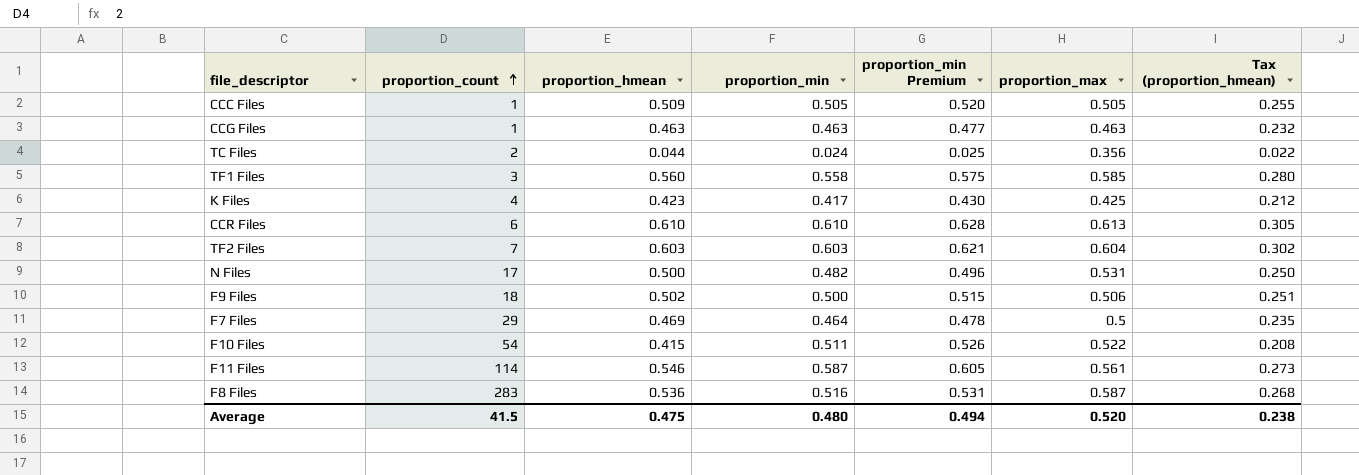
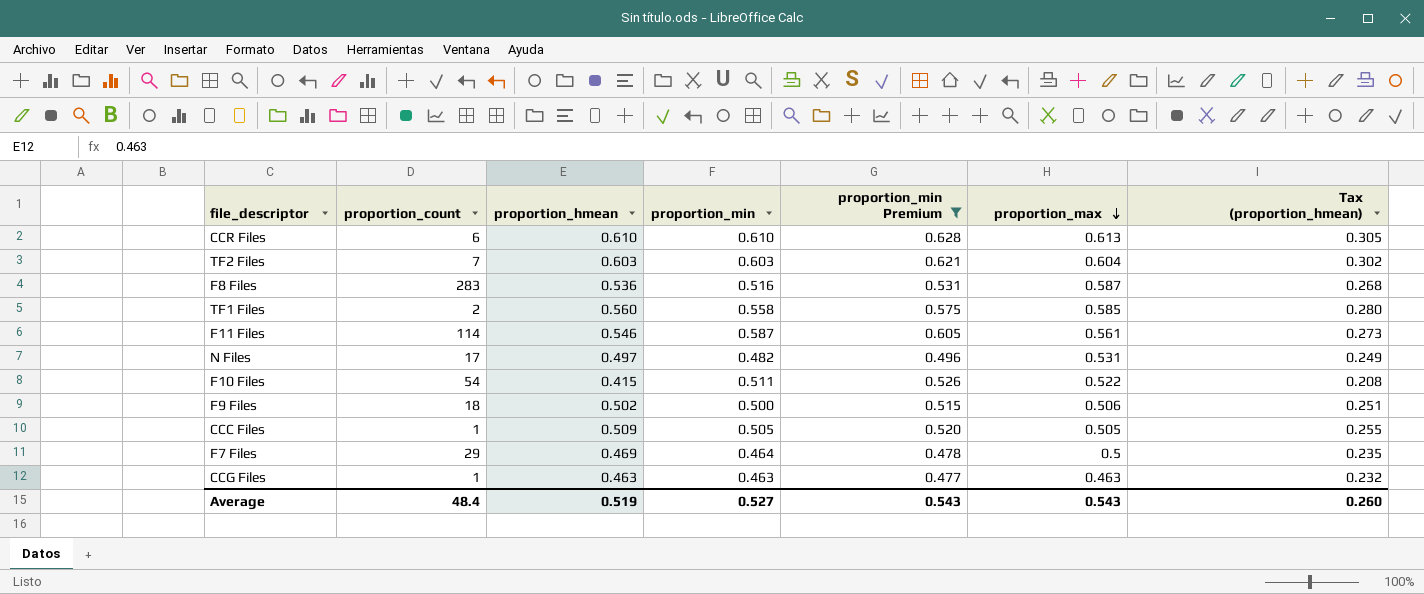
filter: none -> proportion_min Premium >= 0.477
row order: proportion_count ascending -> proportion_max descending
TF1 Files | proportion_count: 3 -> 2
N Files | proportion_hmean: 0.500 -> 0.497
N Files | Tax (proportion_hmean): 0.250 -> 0.249
Average | proportion_count: 41.5 -> 48.4
Average | proportion_hmean: 0.475 -> 0.519
Average | proportion_min: 0.480 -> 0.527
Average | proportion_min Premium: 0.494 -> 0.543
Average | proportion_max: 0.520 -> 0.543
Average | Tax (proportion_hmean): 0.238 -> 0.260

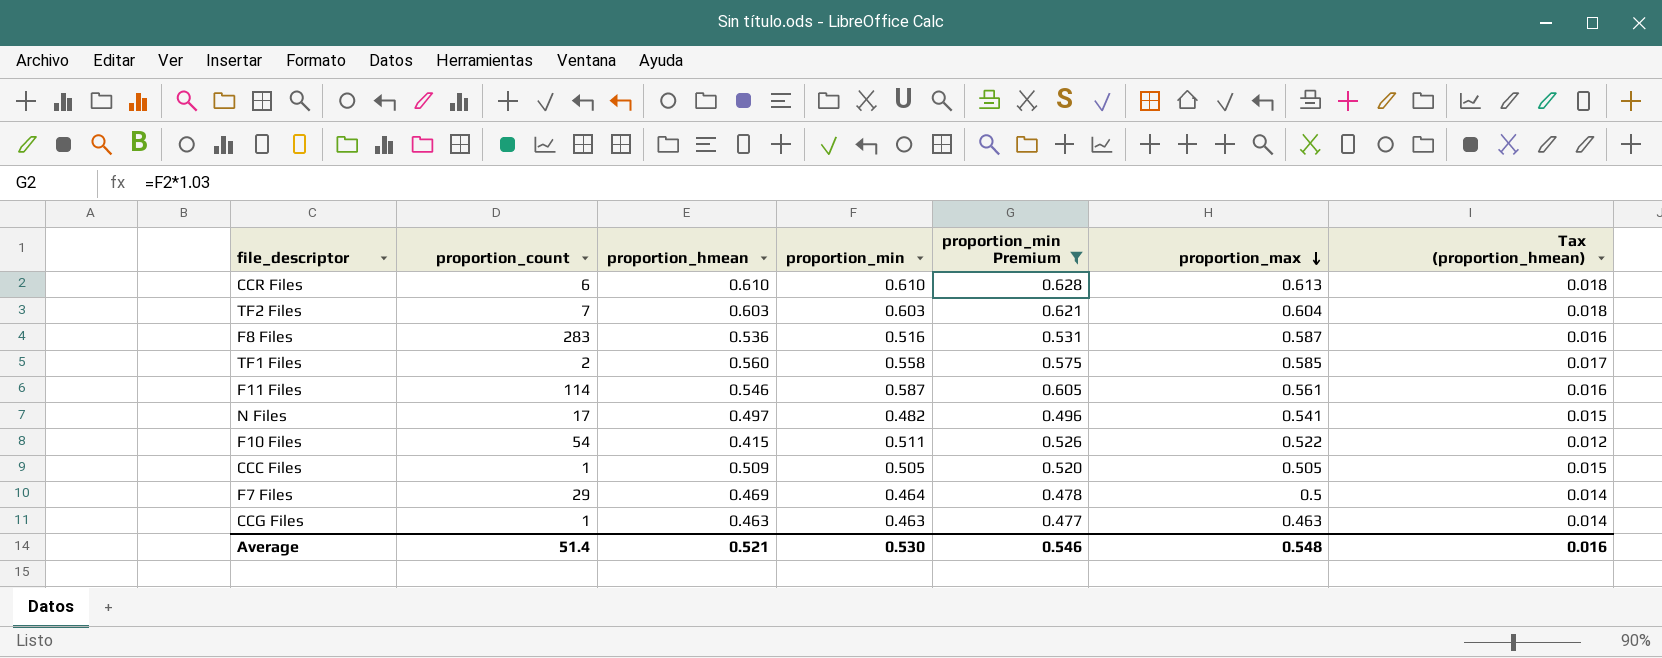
column Tax (proportion_hmean) | formula: [proportion_hmean] * 0.5 -> [proportion_hmean] * 0.03
row F9 Files: 18 | 0.502 | 0.500 | 0.515 | 0.506 | 0.251 -> none
N Files | proportion_max: 0.531 -> 0.541
Average | proportion_count: 48.4 -> 51.4
Average | proportion_hmean: 0.519 -> 0.521
Average | proportion_min: 0.527 -> 0.530
Average | proportion_min Premium: 0.543 -> 0.546
Average | proportion_max: 0.543 -> 0.548
Average | Tax (proportion_hmean): 0.260 -> 0.016

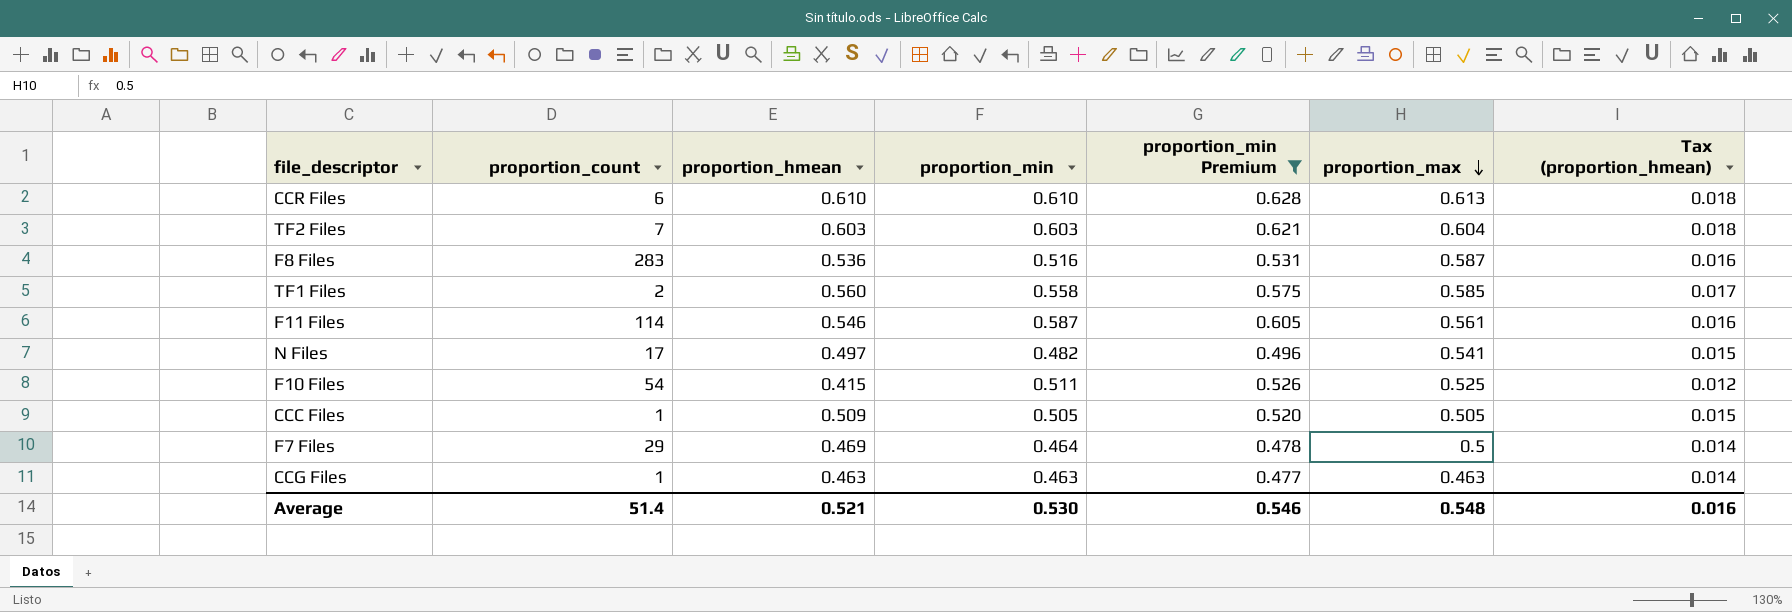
F10 Files | proportion_max: 0.522 -> 0.525

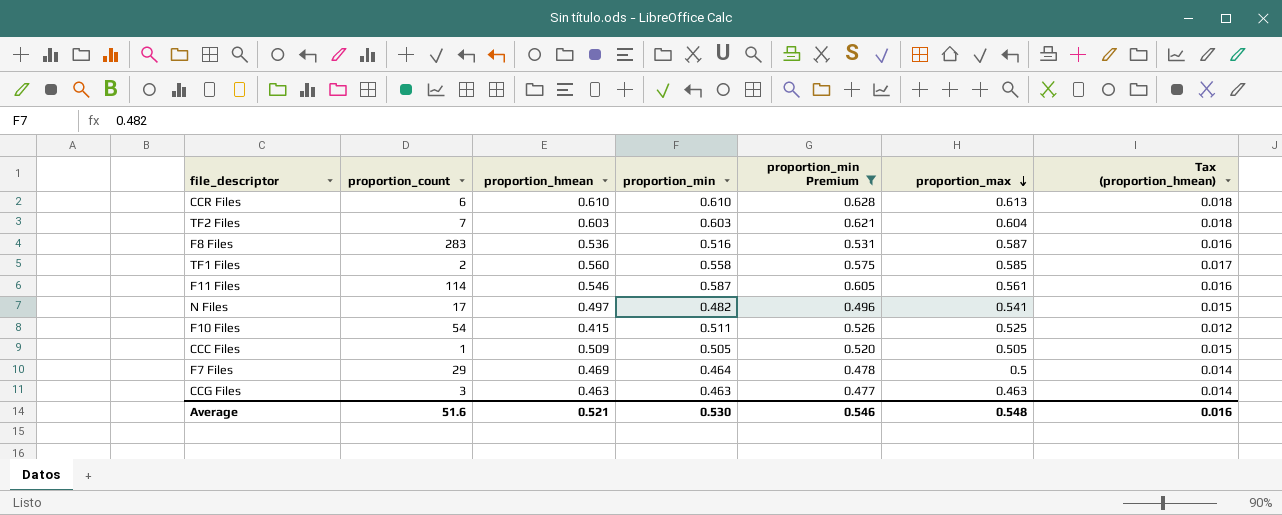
CCG Files | proportion_count: 1 -> 3
Average | proportion_count: 51.4 -> 51.6

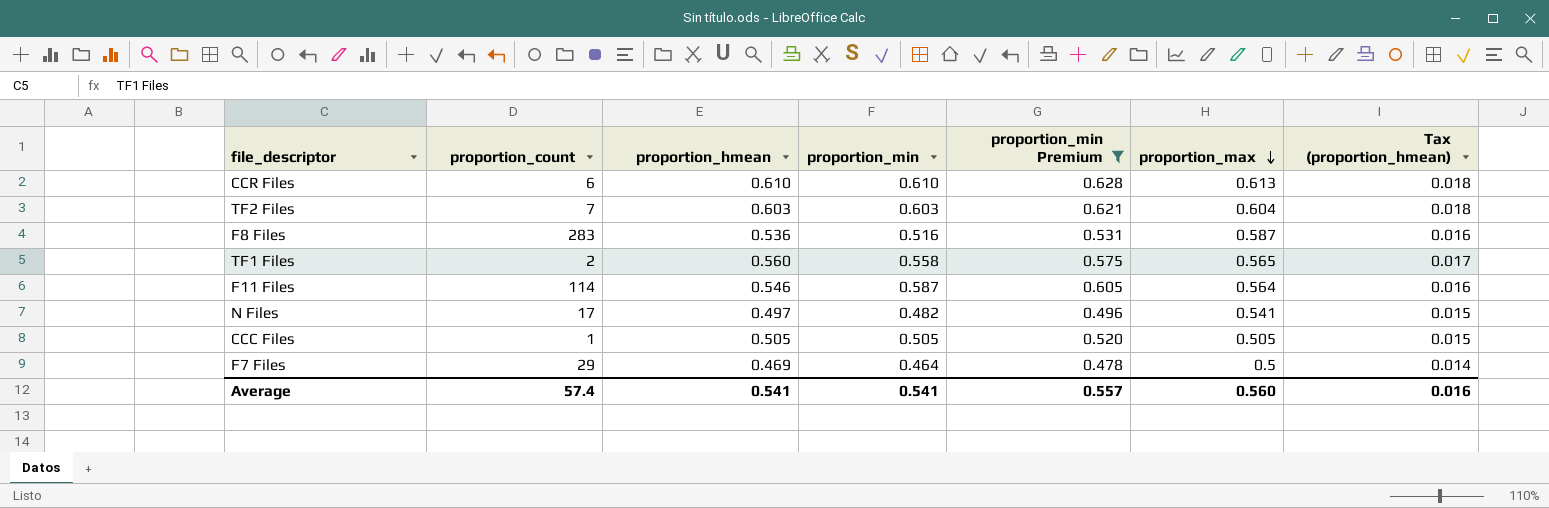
row F10 Files: 54 | 0.415 | 0.511 | 0.526 | 0.525 | 0.012 -> none
row CCG Files: 3 | 0.463 | 0.463 | 0.477 | 0.463 | 0.014 -> none
TF1 Files | proportion_max: 0.585 -> 0.565
F11 Files | proportion_max: 0.561 -> 0.564
CCC Files | proportion_hmean: 0.509 -> 0.505
Average | proportion_count: 51.6 -> 57.4
Average | proportion_hmean: 0.521 -> 0.541
Average | proportion_min: 0.530 -> 0.541
Average | proportion_min Premium: 0.546 -> 0.557
Average | proportion_max: 0.548 -> 0.560

